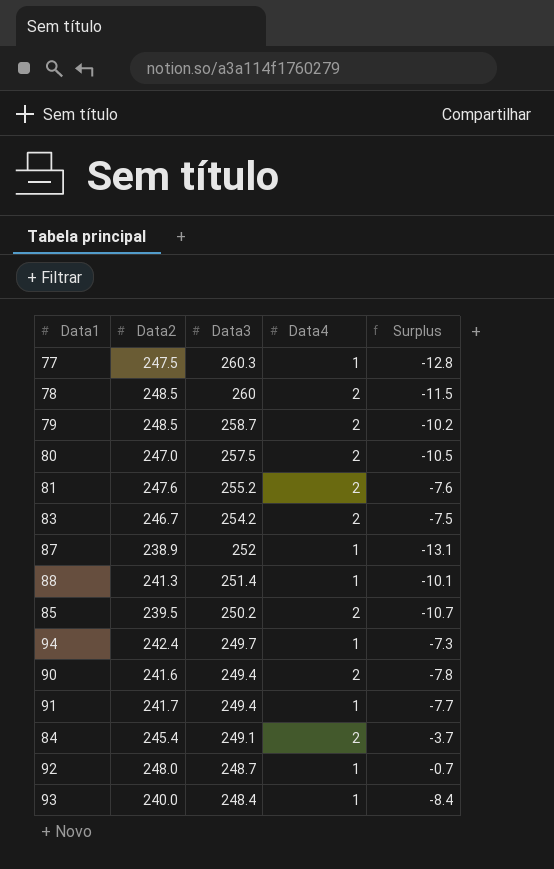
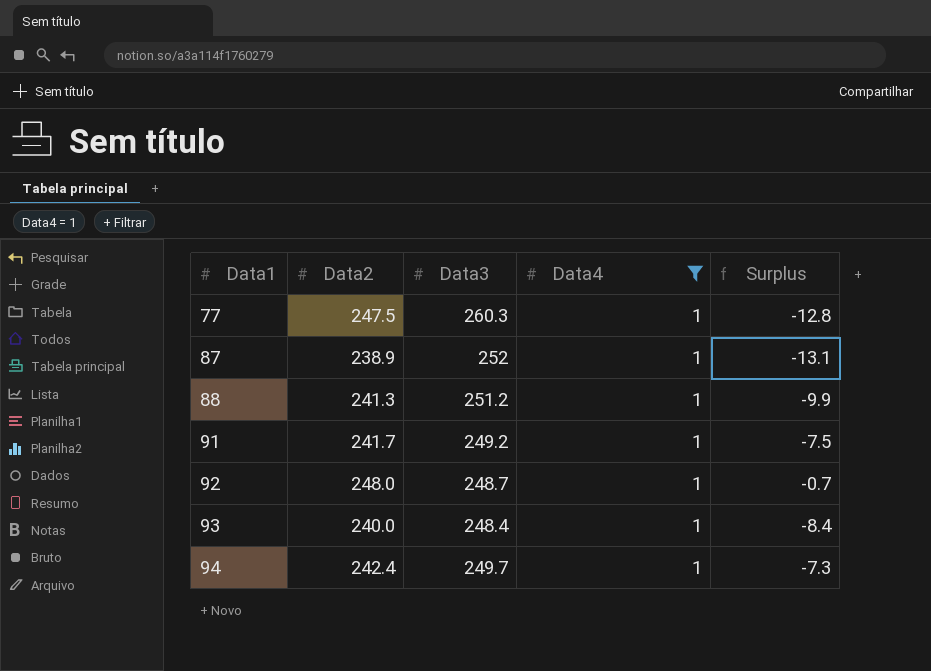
filter: none -> Data4 = 1
row order: Data3 descending -> Data1 ascending
88 | Data3: 251.4 -> 251.2
88 | Surplus: -10.1 -> -9.9
91 | Data3: 249.4 -> 249.2
91 | Surplus: -7.7 -> -7.5

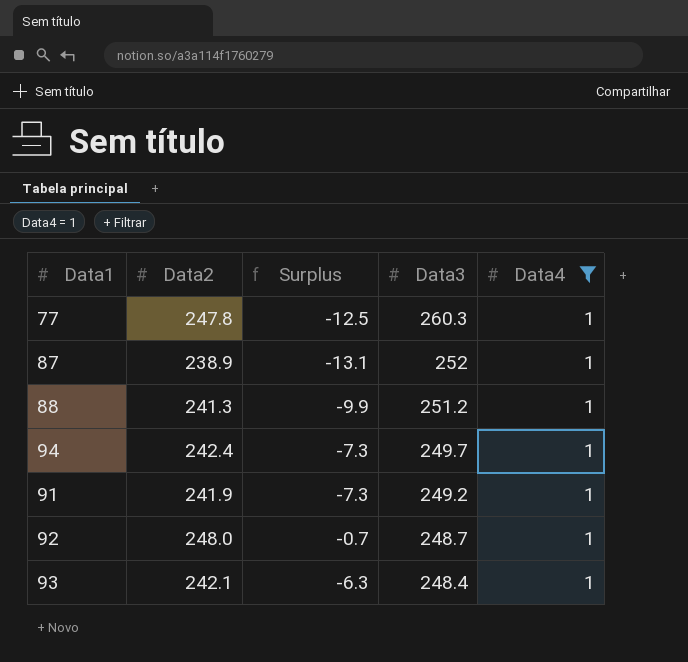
row order: Data1 ascending -> Data3 descending
column Surplus | position: 5 -> 3
77 | Data2: 247.5 -> 247.8
77 | Surplus: -12.8 -> -12.5
91 | Data2: 241.7 -> 241.9
91 | Surplus: -7.5 -> -7.3
93 | Data2: 240.0 -> 242.1
93 | Surplus: -8.4 -> -6.3

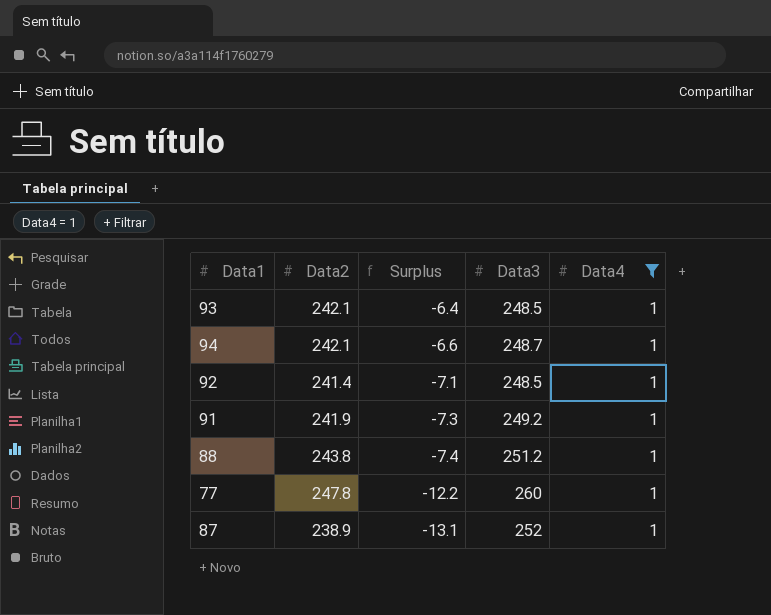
row order: Data3 descending -> Surplus descending
93 | Surplus: -6.3 -> -6.4
93 | Data3: 248.4 -> 248.5
94 | Data2: 242.4 -> 242.1
94 | Surplus: -7.3 -> -6.6
94 | Data3: 249.7 -> 248.7
92 | Data2: 248.0 -> 241.4
92 | Surplus: -0.7 -> -7.1
92 | Data3: 248.7 -> 248.5
88 | Data2: 241.3 -> 243.8
88 | Surplus: -9.9 -> -7.4
77 | Surplus: -12.5 -> -12.2
77 | Data3: 260.3 -> 260

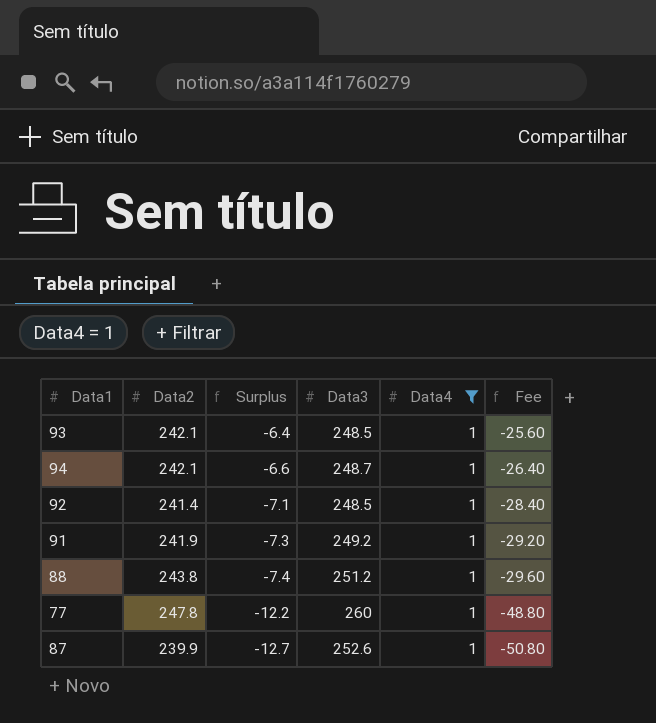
column Fee | formula: none -> [Surplus] * 4
87 | Data2: 238.9 -> 239.9
87 | Surplus: -13.1 -> -12.7
87 | Data3: 252 -> 252.6

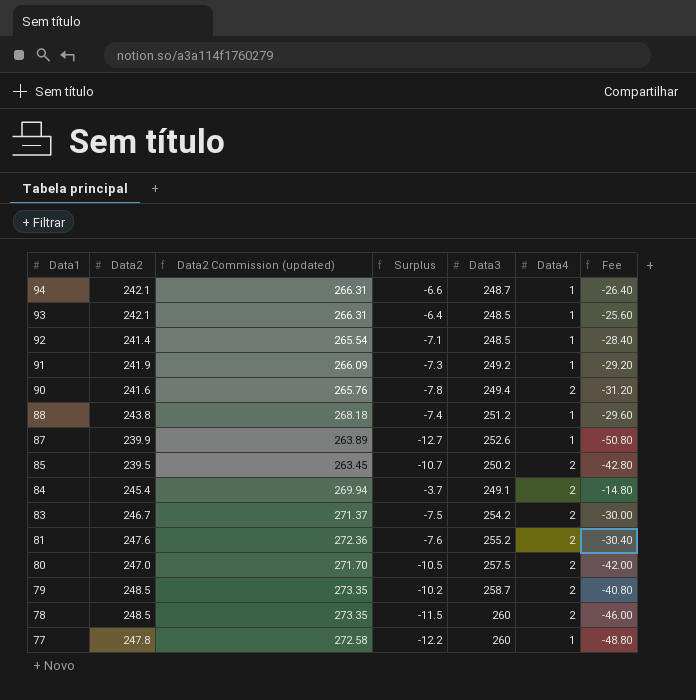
filter: Data4 = 1 -> none
row order: Surplus descending -> Data1 descending
column Data2 Commission (updated) | formula: none -> [Data2] * 1.1

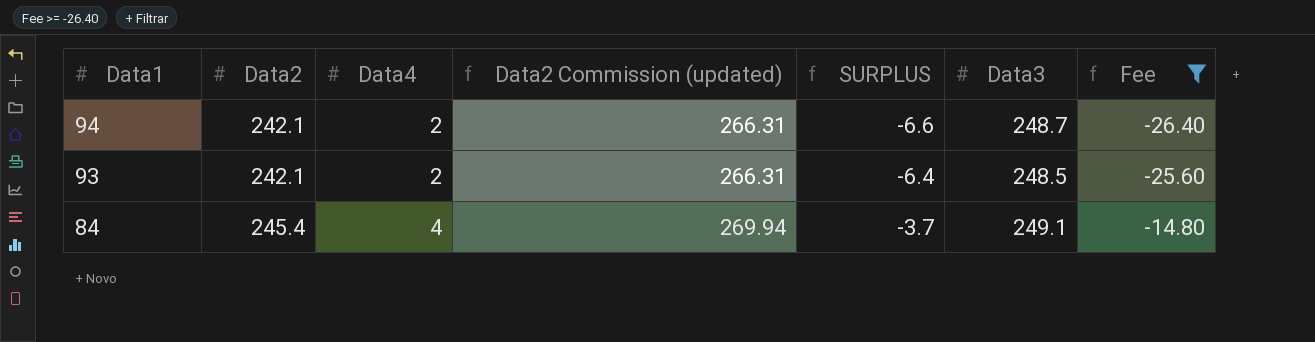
filter: none -> Fee >= -26.40
column Data4 | position: 6 -> 3
column name: Surplus -> SURPLUS
94 | Data4: 1 -> 2
93 | Data4: 1 -> 2
84 | Data4: 2 -> 4

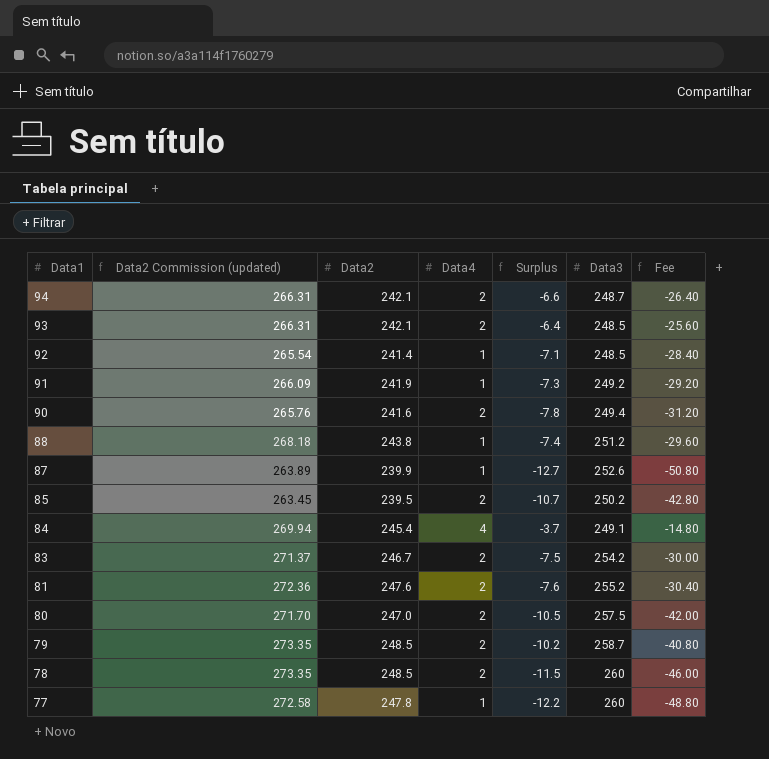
filter: Fee >= -26.40 -> none
column Data2 Commission (updated) | position: 4 -> 2
column name: SURPLUS -> Surplus

